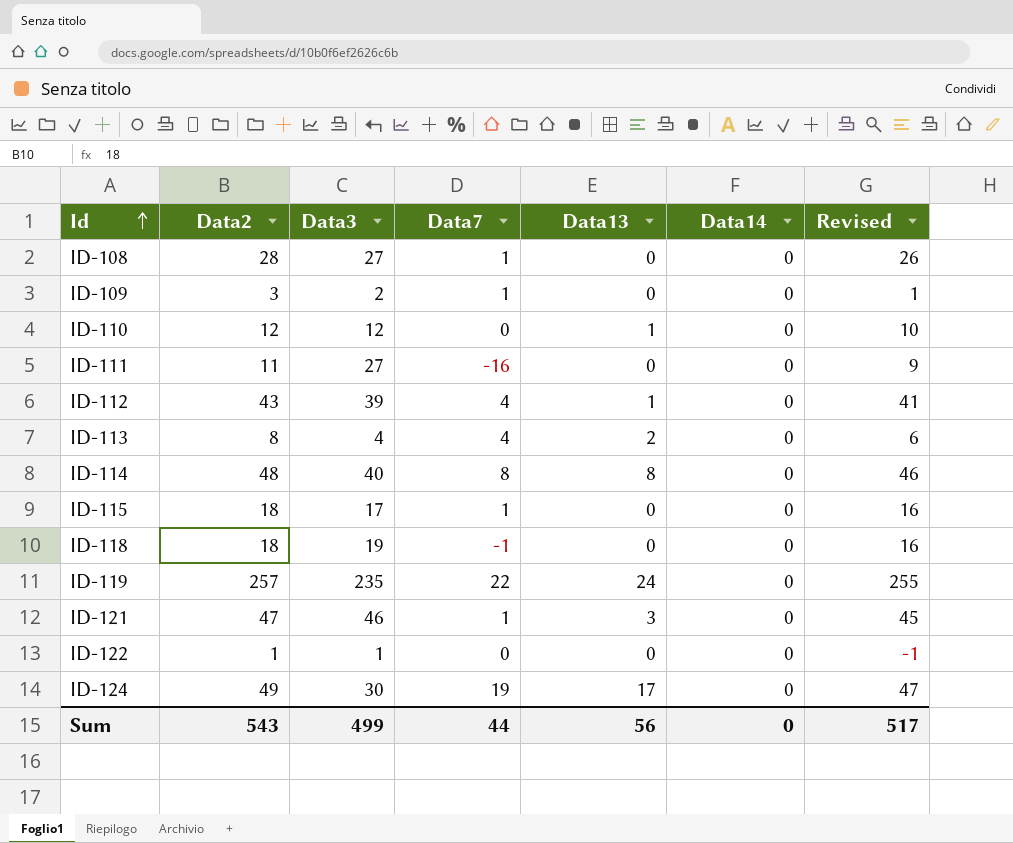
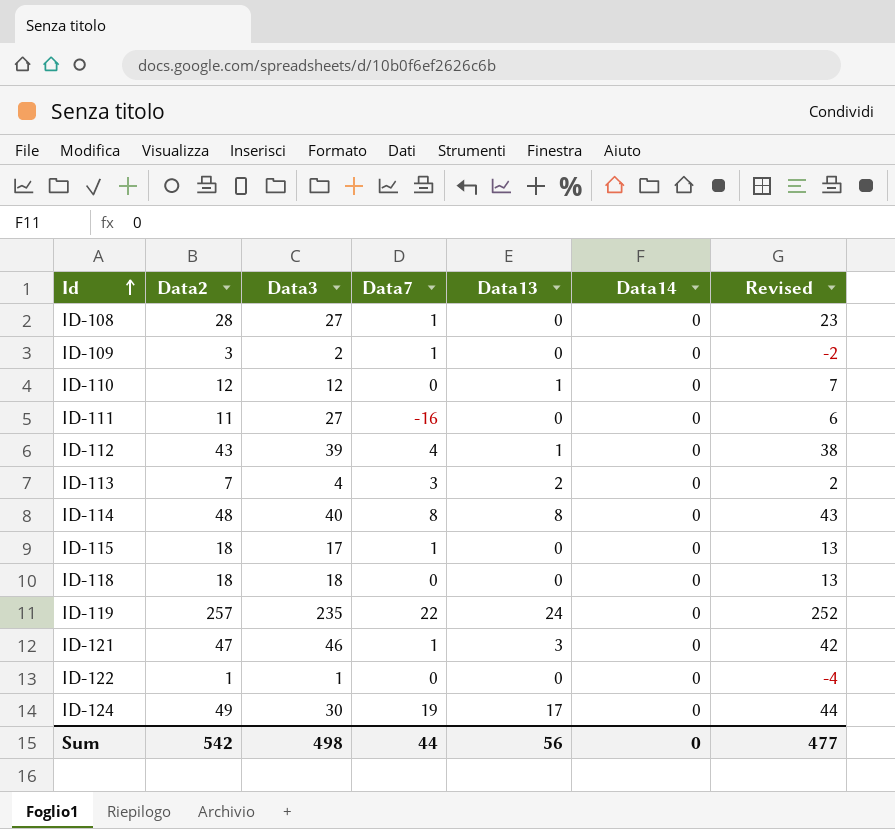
column Revised | formula: [Data2] - 2 -> [Data2] - 5
ID-113 | Data2: 8 -> 7
ID-113 | Data7: 4 -> 3
ID-118 | Data3: 19 -> 18
ID-118 | Data7: -1 -> 0
Sum | Data2: 543 -> 542
Sum | Data3: 499 -> 498
Sum | Revised: 517 -> 477

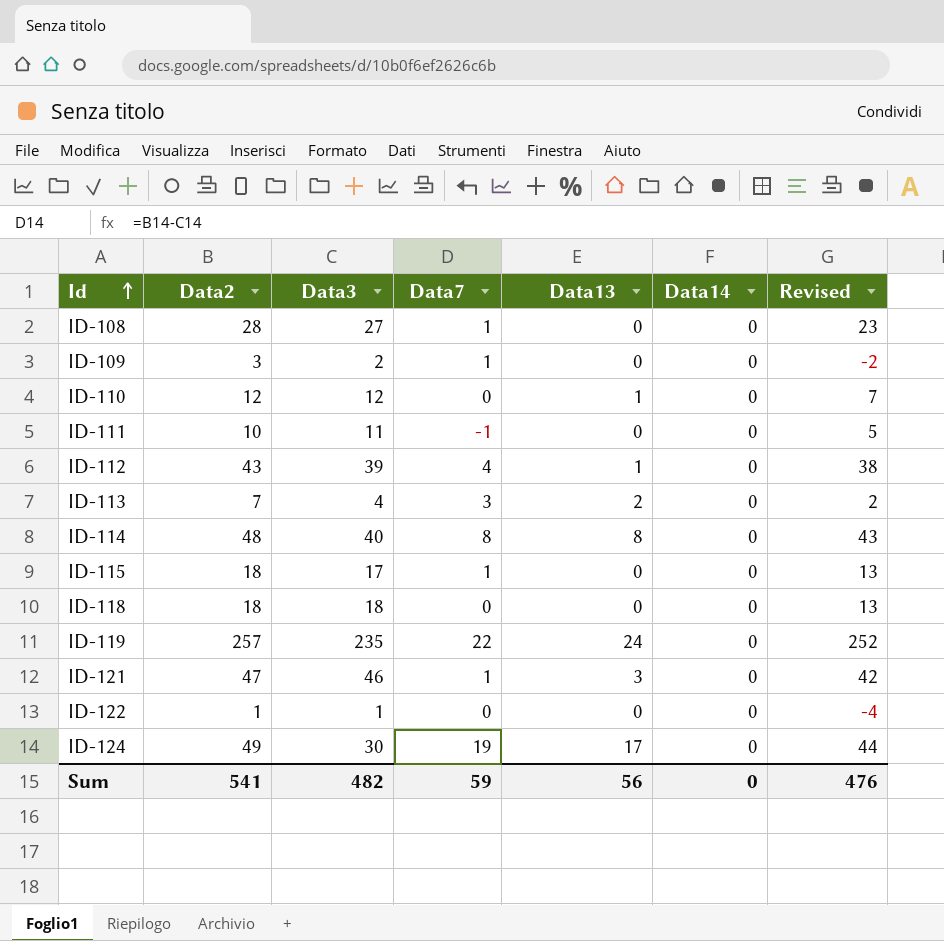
ID-111 | Data2: 11 -> 10
ID-111 | Data3: 27 -> 11
ID-111 | Data7: -16 -> -1
ID-111 | Revised: 6 -> 5
Sum | Data2: 542 -> 541
Sum | Data3: 498 -> 482
Sum | Data7: 44 -> 59
Sum | Revised: 477 -> 476

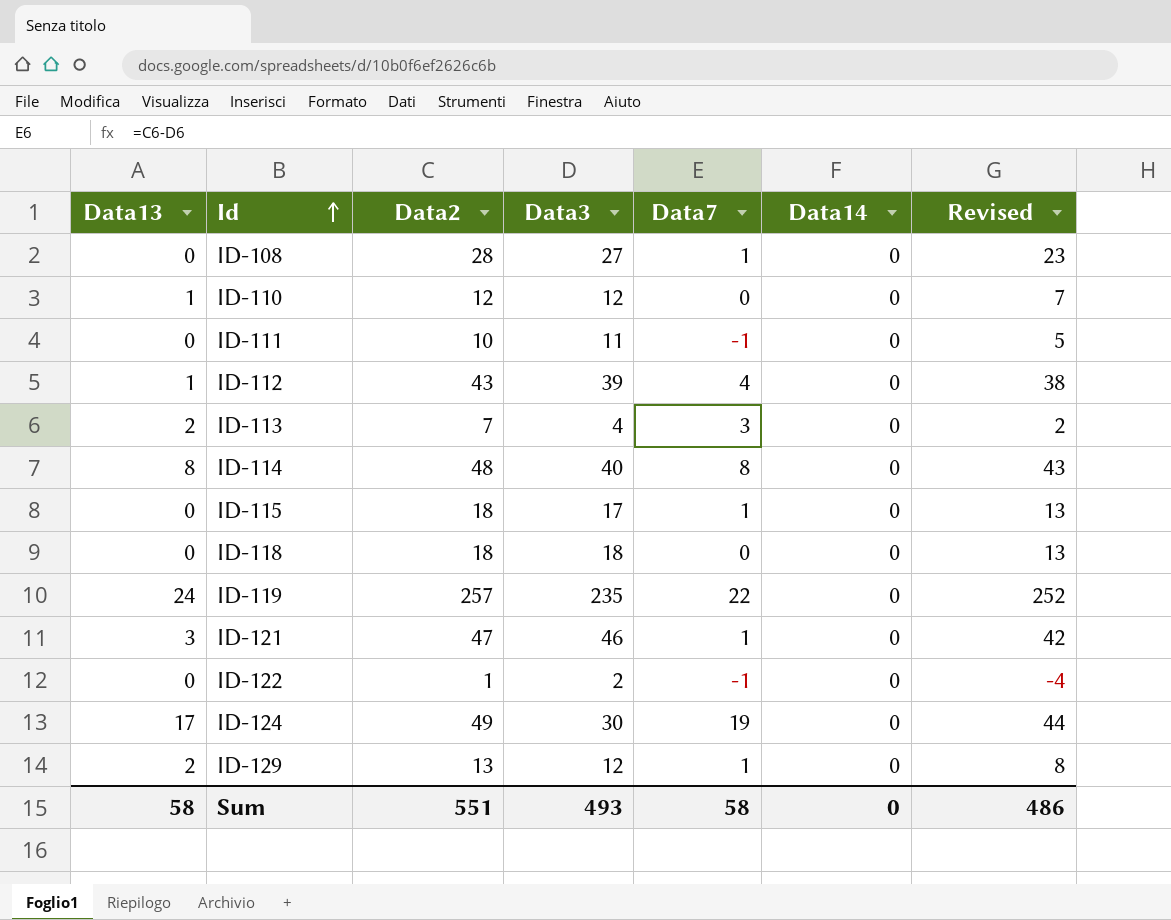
column Data13 | position: 5 -> 1
row ID-109: 3 | 2 | 1 | 0 | 0 | -2 -> none
ID-122 | Data3: 1 -> 2
ID-122 | Data7: 0 -> -1
row ID-129: none -> 2 | 13 | 12 | 1 | 0 | 8
Sum | Data13: 56 -> 58
Sum | Data2: 541 -> 551
Sum | Data3: 482 -> 493
Sum | Data7: 59 -> 58
Sum | Revised: 476 -> 486

